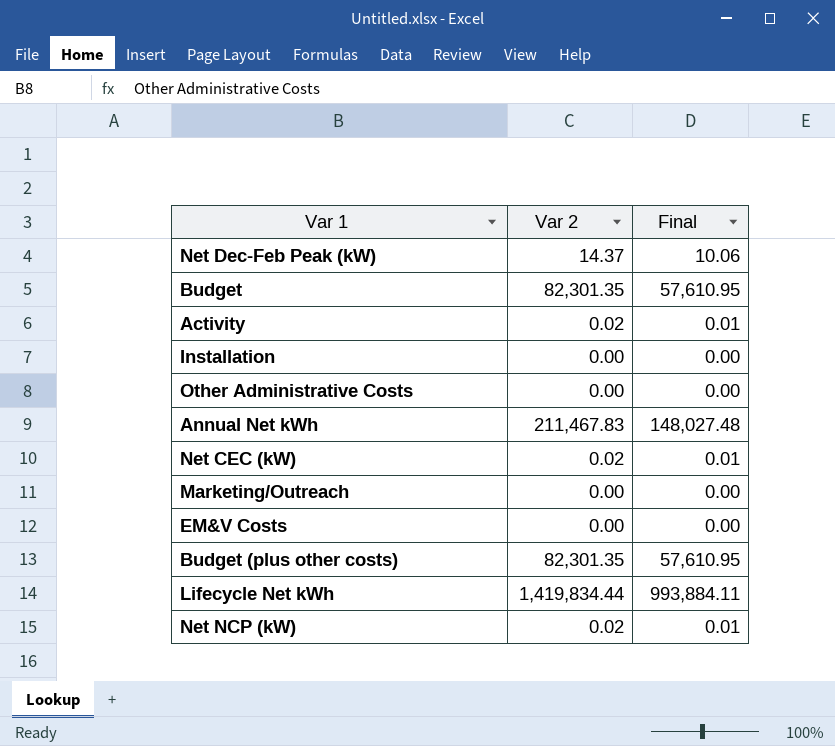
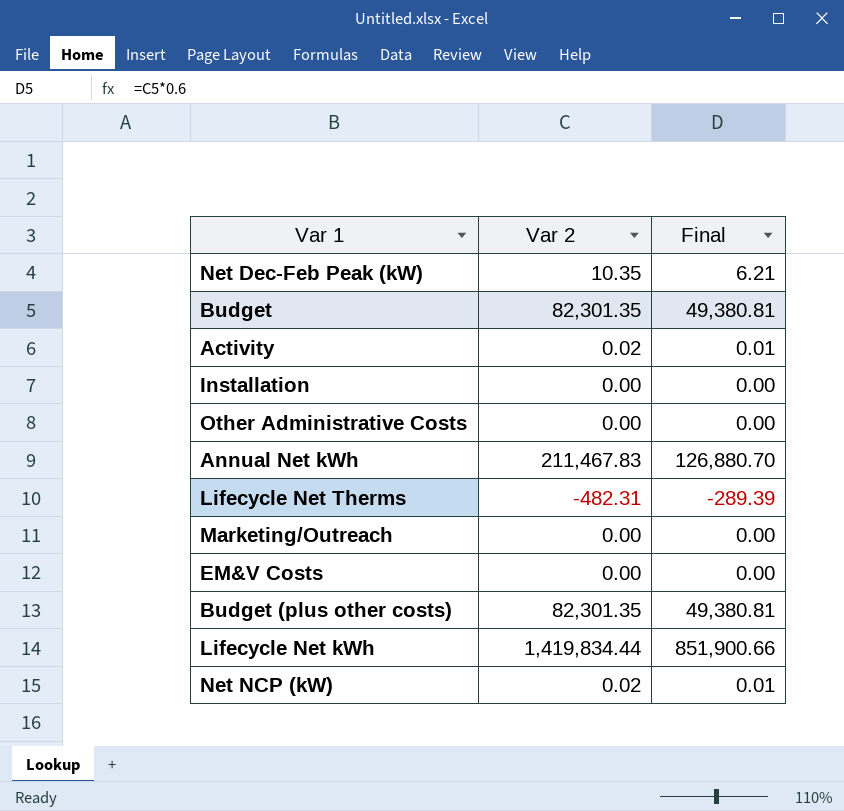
column Final | formula: [Var 2] * 0.7 -> [Var 2] * 0.6
row Net CEC (kW): 0.02 | 0.01 -> none
Net Dec-Feb Peak (kW) | Var 2: 14.37 -> 10.35
row Lifecycle Net Therms: none -> -482.31 | -289.39

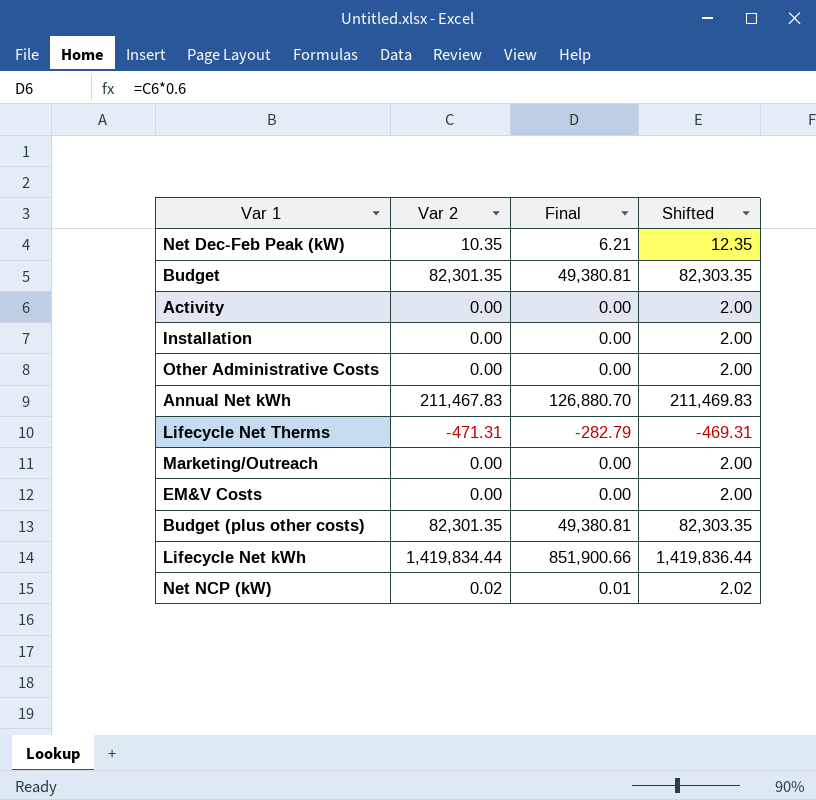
column Shifted | formula: none -> [Var 2] + 2
Activity | Var 2: 0.02 -> 0.00
Activity | Final: 0.01 -> 0.00
Lifecycle Net Therms | Var 2: -482.31 -> -471.31
Lifecycle Net Therms | Final: -289.39 -> -282.79

